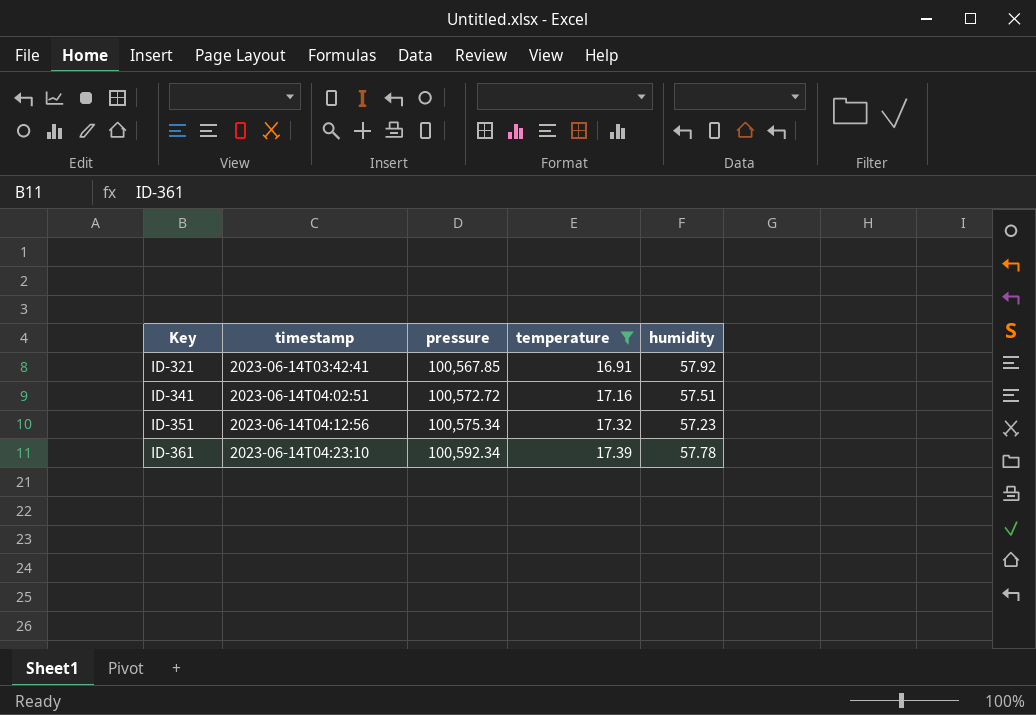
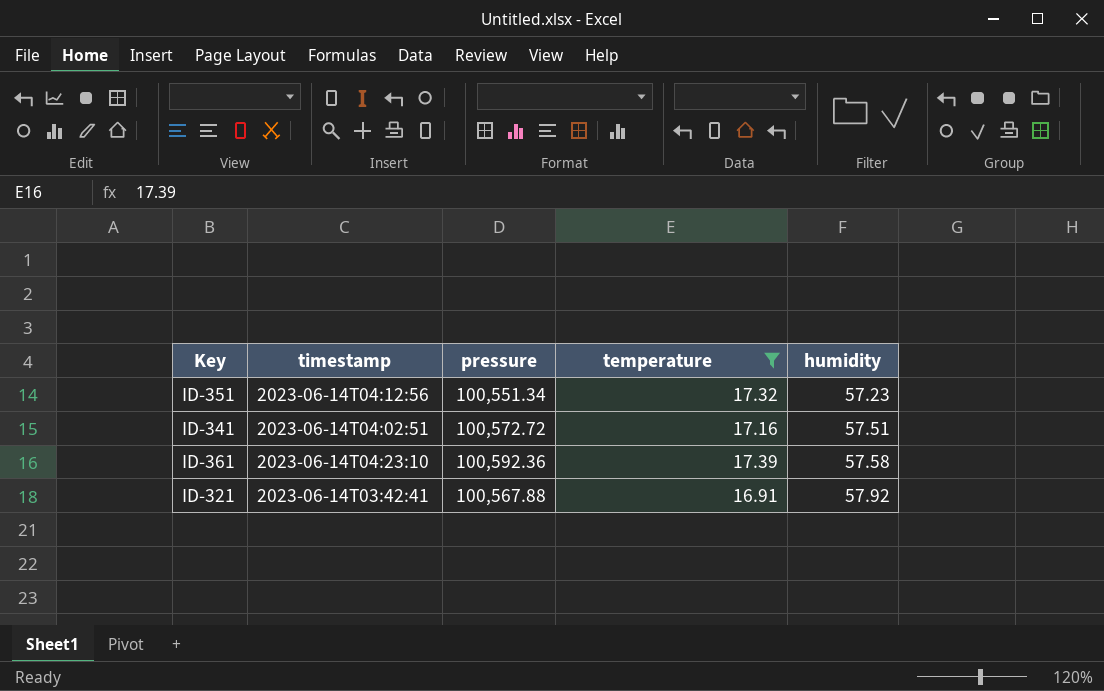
row order: Key ascending -> humidity ascending
ID-351 | pressure: 100,575.34 -> 100,551.34
ID-361 | pressure: 100,592.34 -> 100,592.36
ID-361 | humidity: 57.78 -> 57.58
ID-321 | pressure: 100,567.85 -> 100,567.88

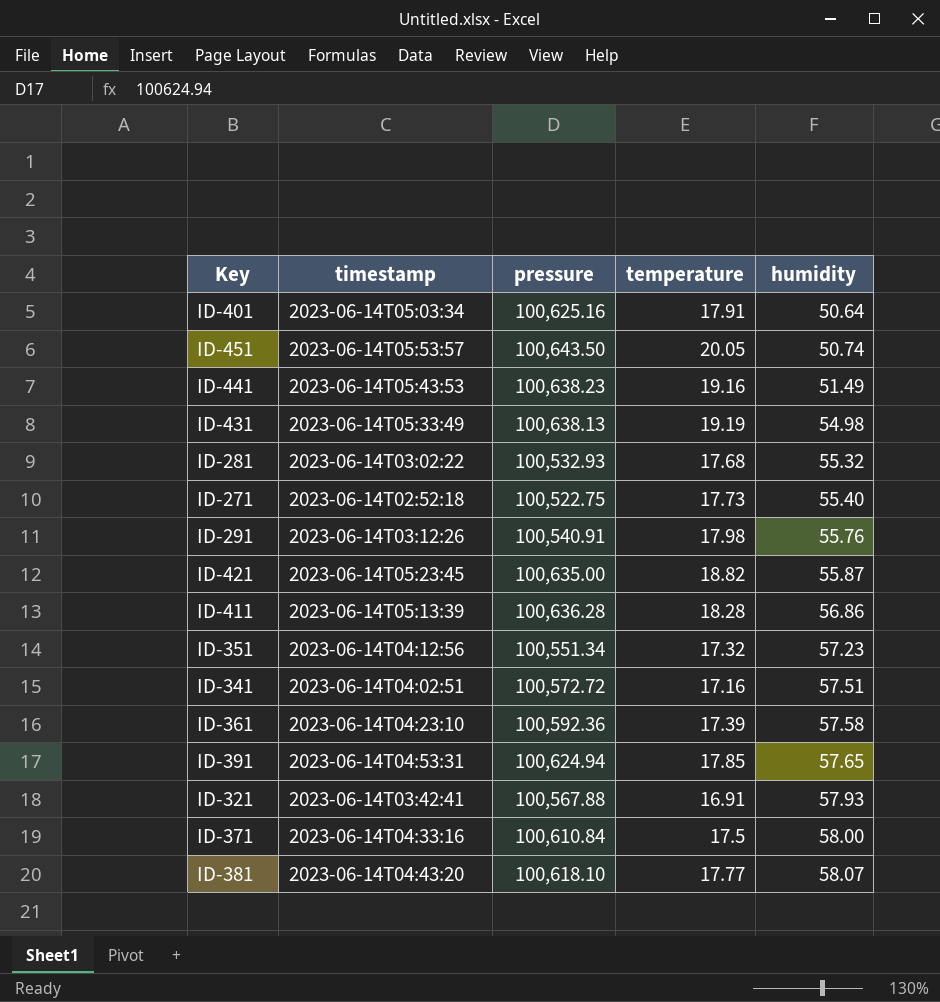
filter: temperature <= 17.39 -> none
ID-321 | humidity: 57.92 -> 57.93

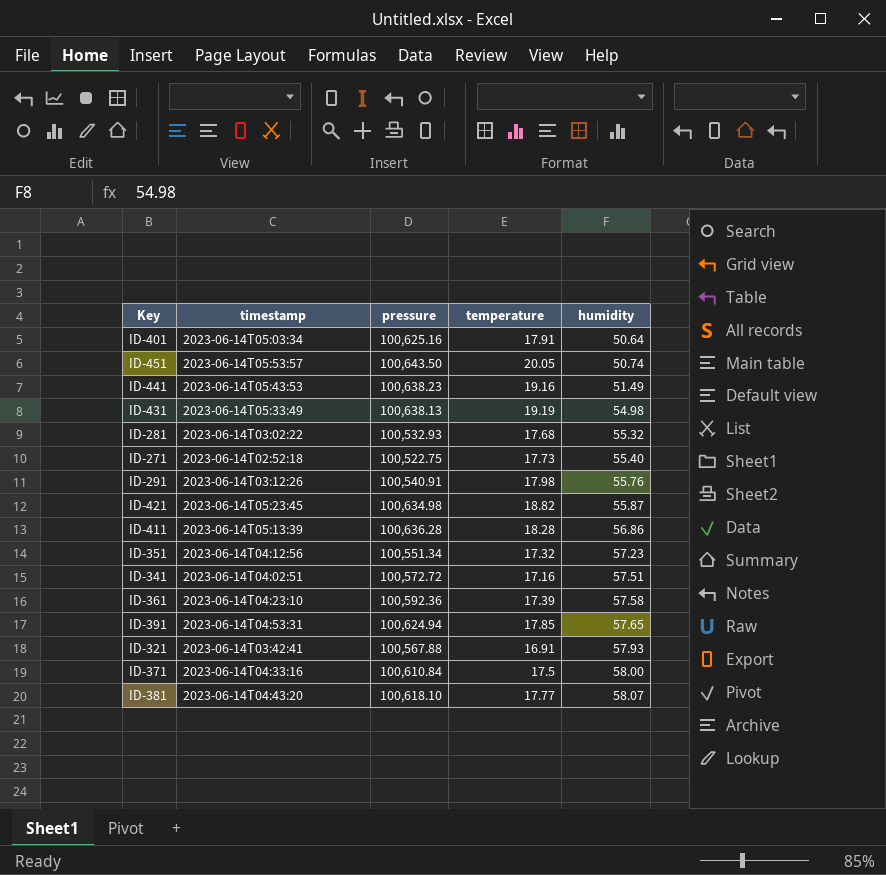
ID-421 | pressure: 100,635.00 -> 100,634.98

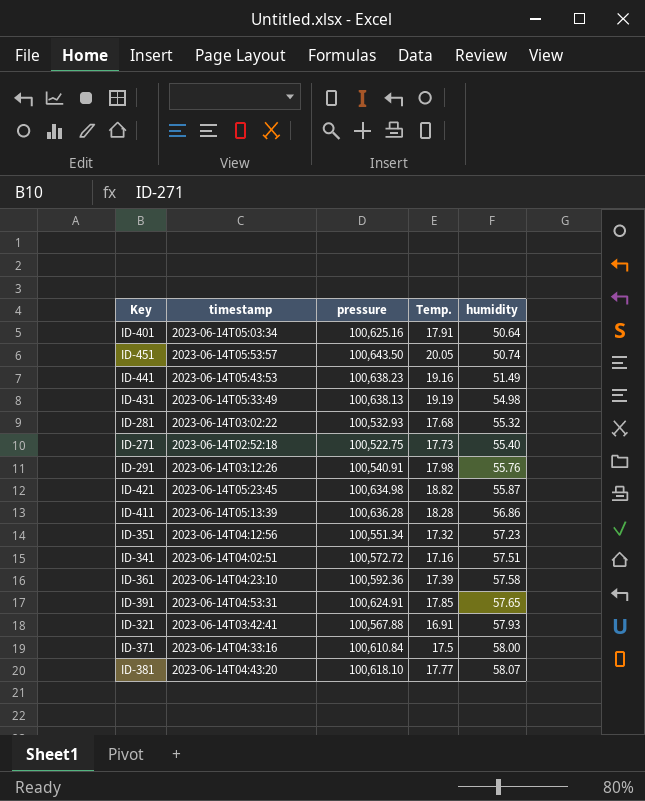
column name: temperature -> Temp.
ID-391 | pressure: 100,624.94 -> 100,624.91

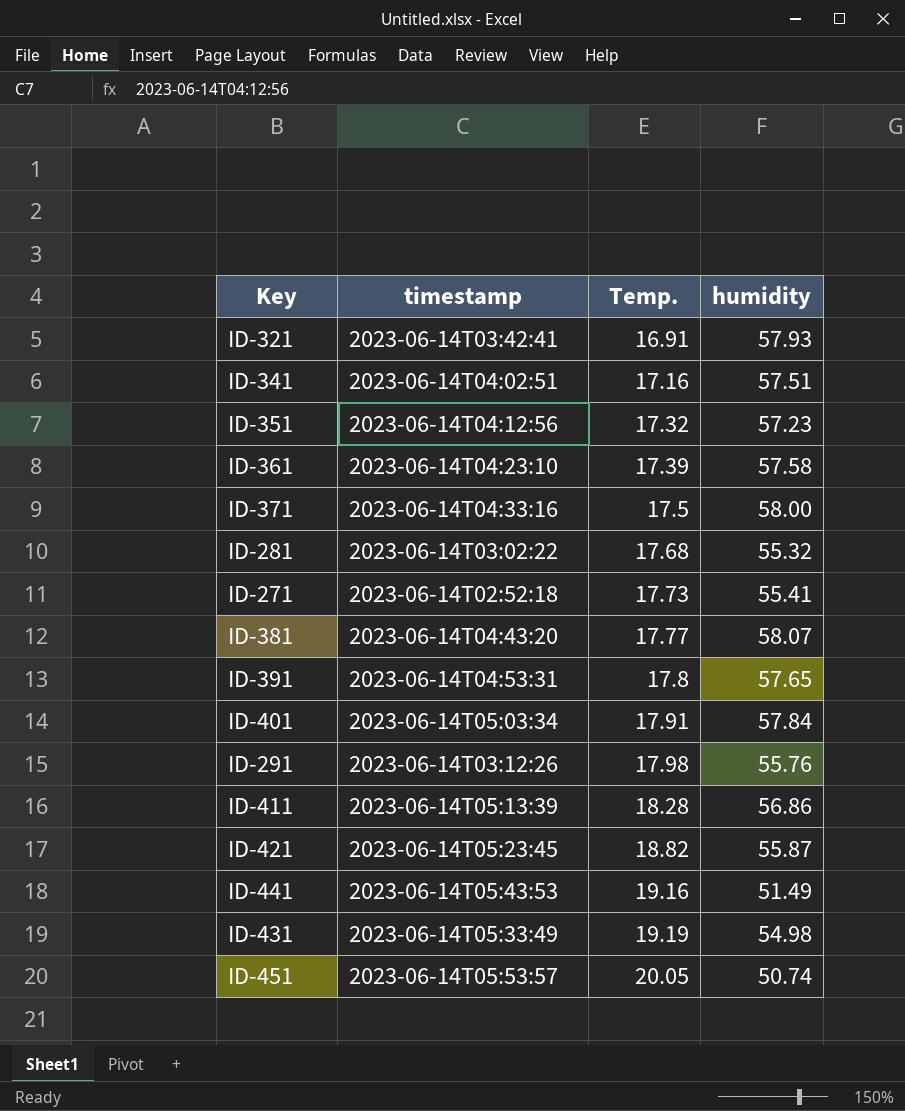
row order: humidity ascending -> Temp. ascending
column pressure | position: 3 -> none
ID-271 | humidity: 55.40 -> 55.41
ID-391 | Temp.: 17.85 -> 17.8
ID-401 | humidity: 50.64 -> 57.84

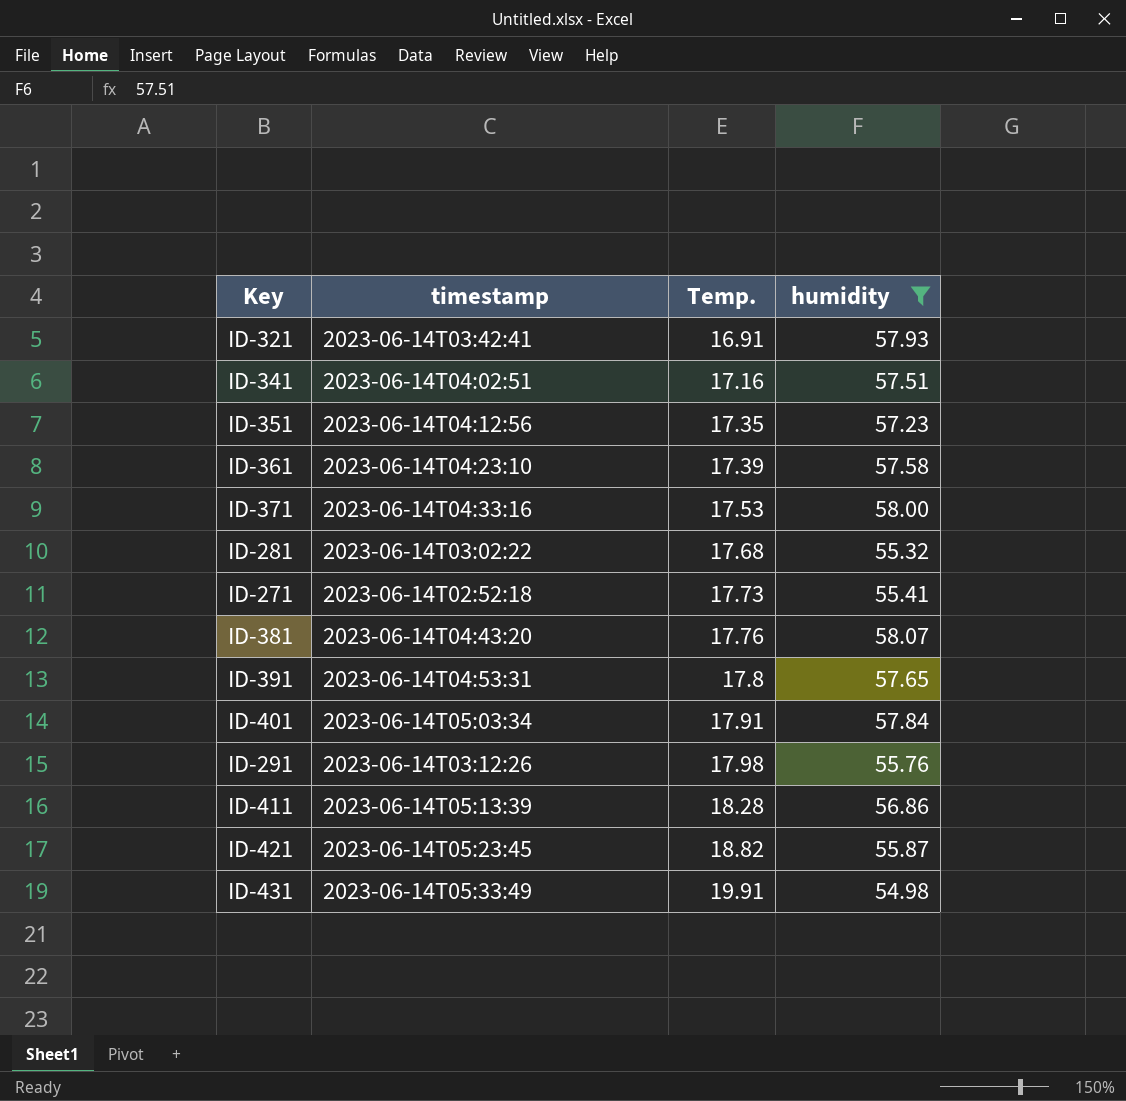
filter: none -> humidity >= 54.98
ID-351 | Temp.: 17.32 -> 17.35
ID-371 | Temp.: 17.5 -> 17.53
ID-381 | Temp.: 17.77 -> 17.76
ID-431 | Temp.: 19.19 -> 19.91

